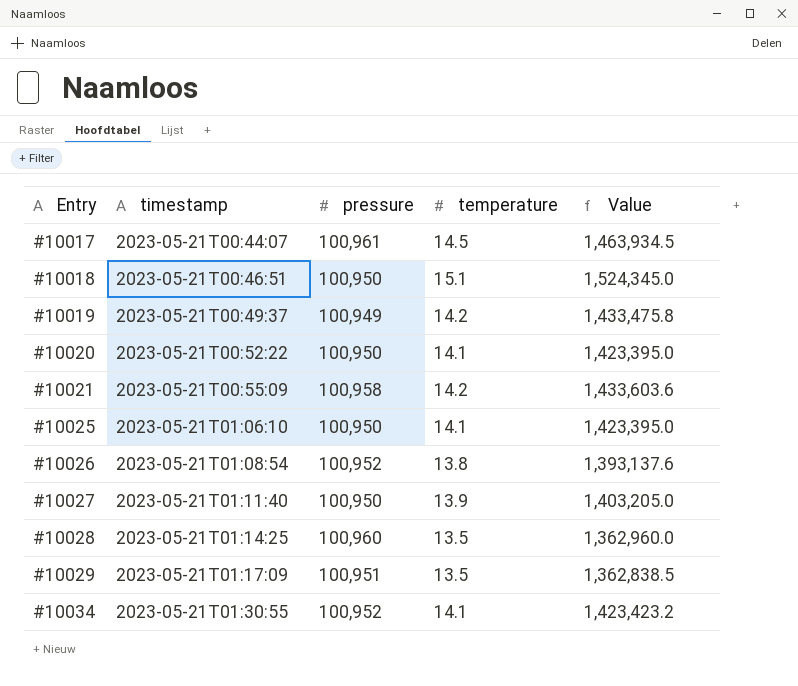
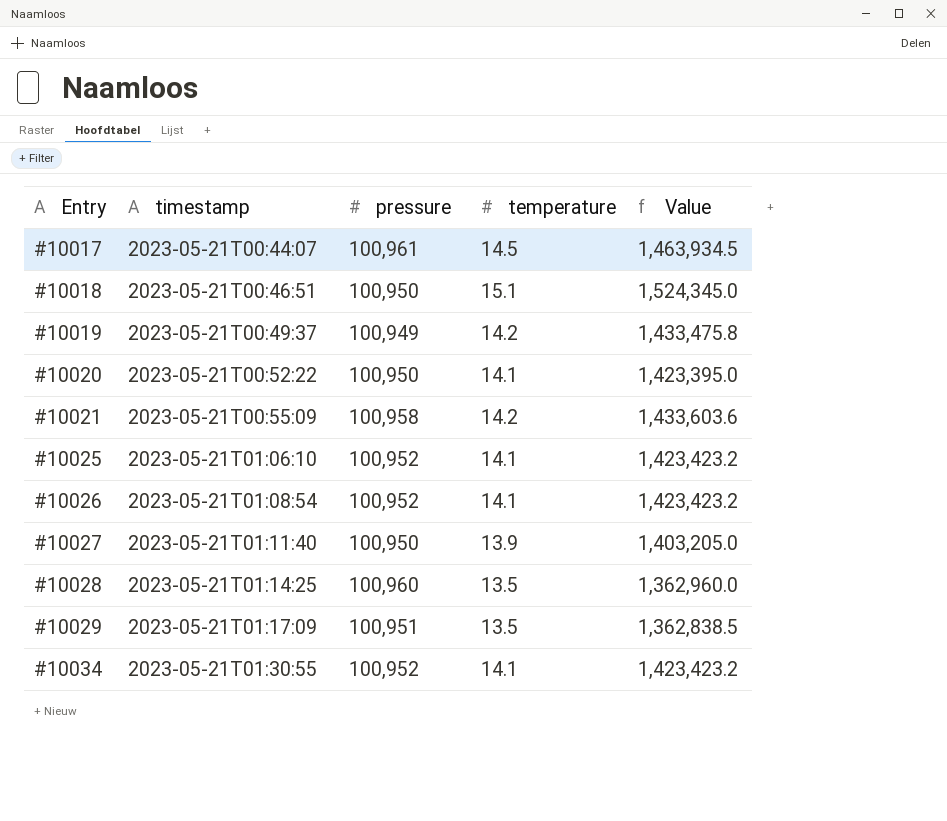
#10025 | pressure: 100,950 -> 100,952
#10025 | Value: 1,423,395.0 -> 1,423,423.2
#10026 | temperature: 13.8 -> 14.1
#10026 | Value: 1,393,137.6 -> 1,423,423.2

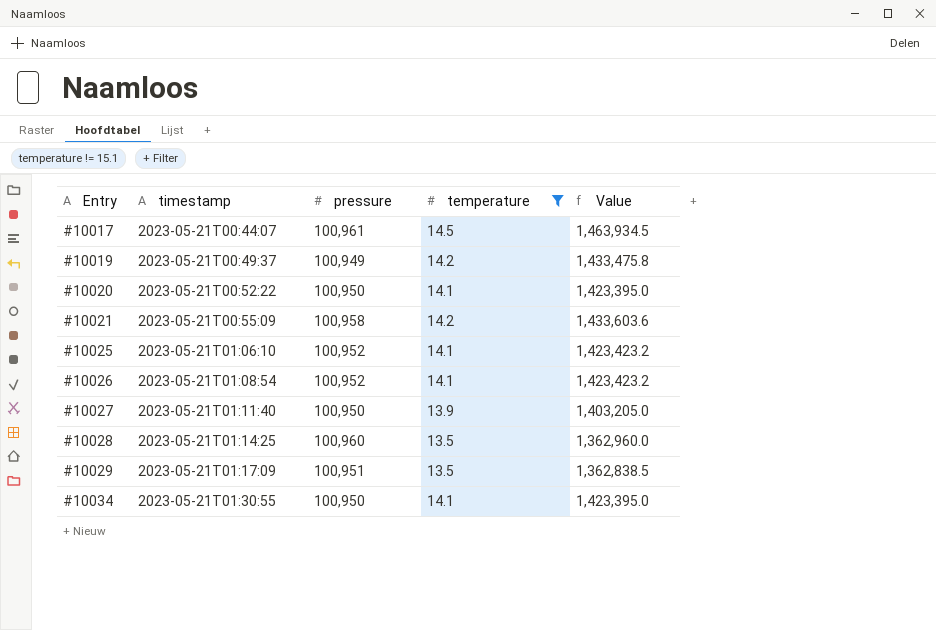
filter: none -> temperature != 15.1
#10034 | pressure: 100,952 -> 100,950
#10034 | Value: 1,423,423.2 -> 1,423,395.0

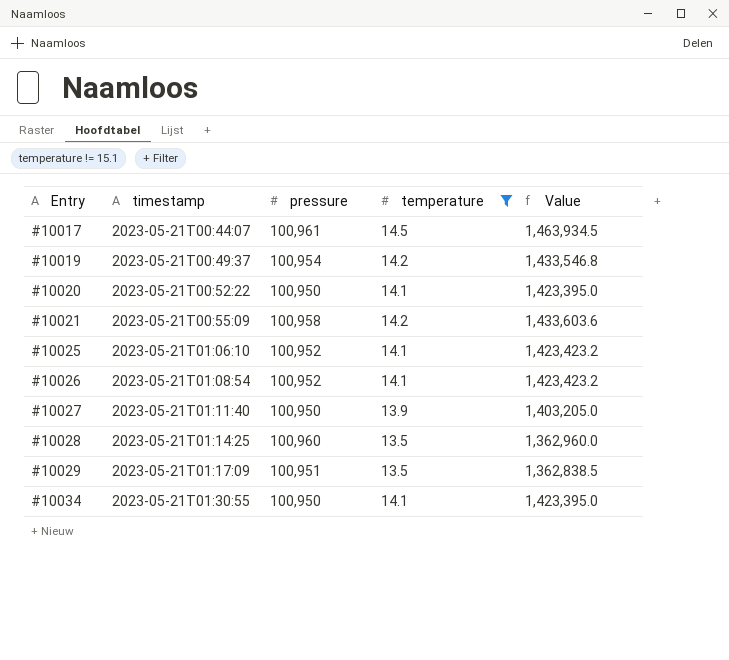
#10019 | pressure: 100,949 -> 100,954
#10019 | Value: 1,433,475.8 -> 1,433,546.8

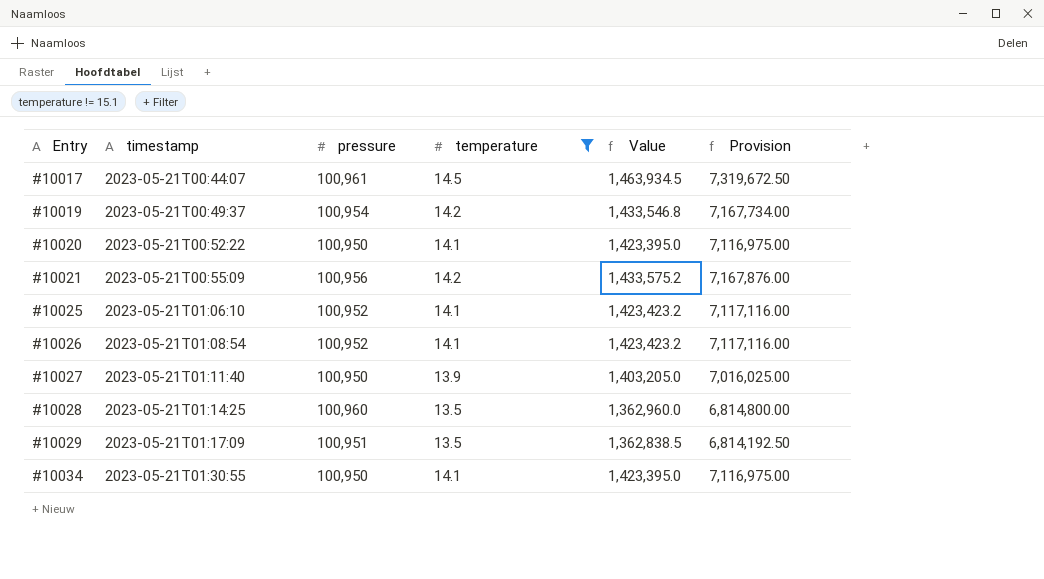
column Provision | formula: none -> [Value] * 5
#10021 | pressure: 100,958 -> 100,956
#10021 | Value: 1,433,603.6 -> 1,433,575.2

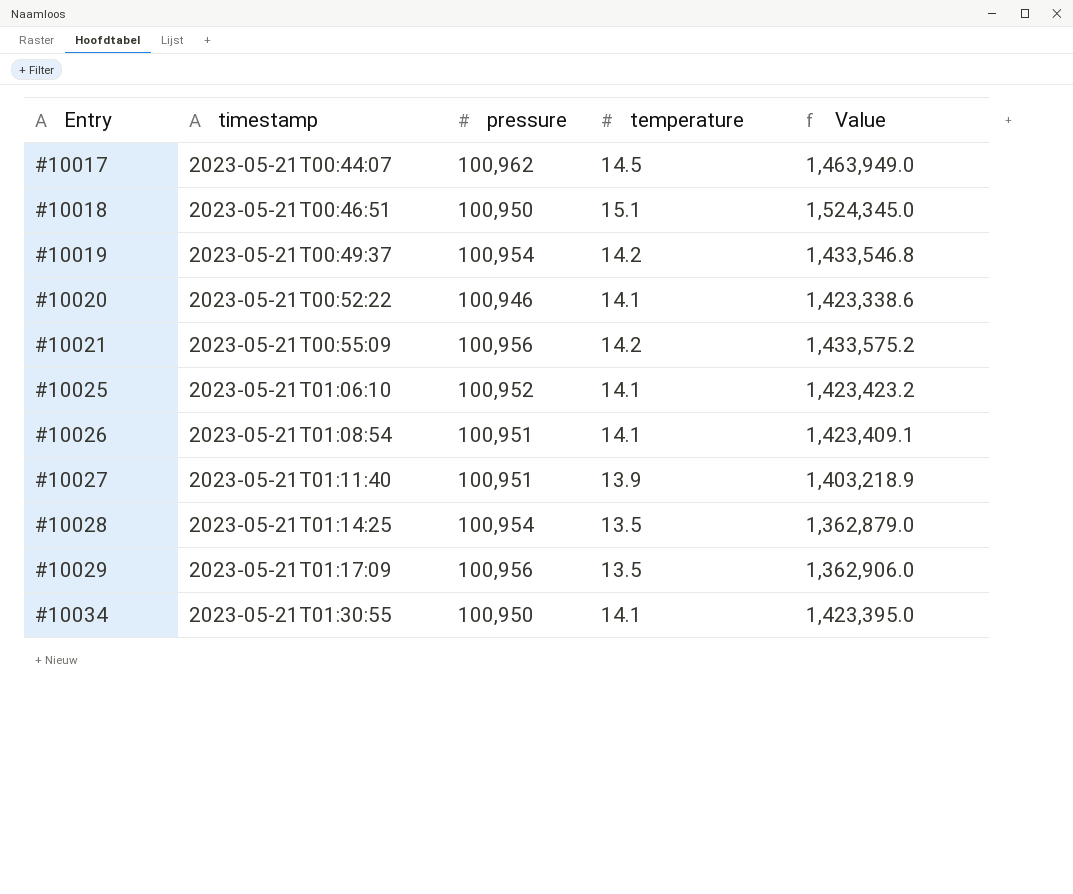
filter: temperature != 15.1 -> none
column Provision | formula: [Value] * 5 -> none
#10017 | pressure: 100,961 -> 100,962
#10017 | Value: 1,463,934.5 -> 1,463,949.0
#10020 | pressure: 100,950 -> 100,946
#10020 | Value: 1,423,395.0 -> 1,423,338.6
#10026 | pressure: 100,952 -> 100,951
#10026 | Value: 1,423,423.2 -> 1,423,409.1
#10027 | pressure: 100,950 -> 100,951
#10027 | Value: 1,403,205.0 -> 1,403,218.9
#10028 | pressure: 100,960 -> 100,954
#10028 | Value: 1,362,960.0 -> 1,362,879.0
#10029 | pressure: 100,951 -> 100,956
#10029 | Value: 1,362,838.5 -> 1,362,906.0

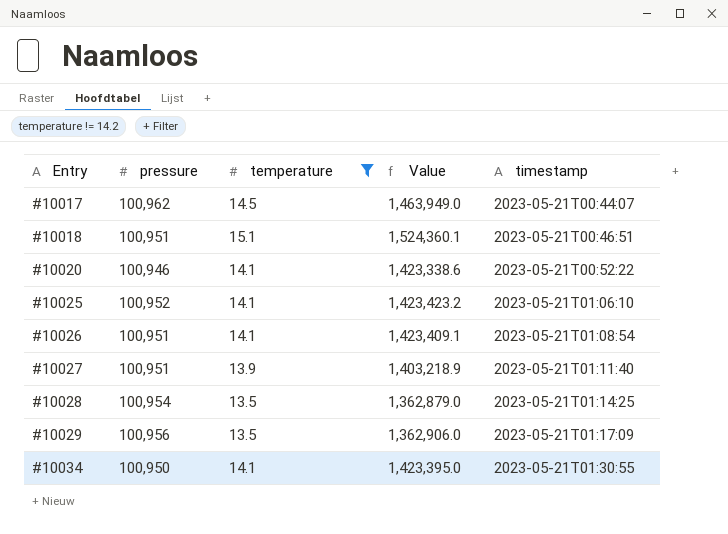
filter: none -> temperature != 14.2
column timestamp | position: 2 -> 5
#10018 | pressure: 100,950 -> 100,951
#10018 | Value: 1,524,345.0 -> 1,524,360.1

